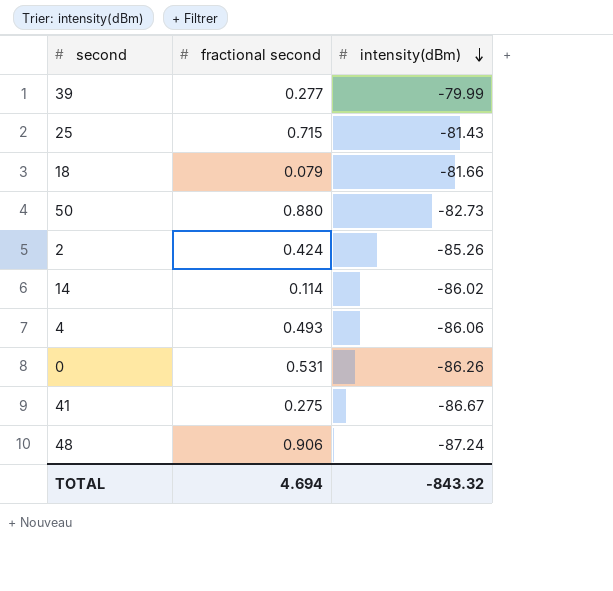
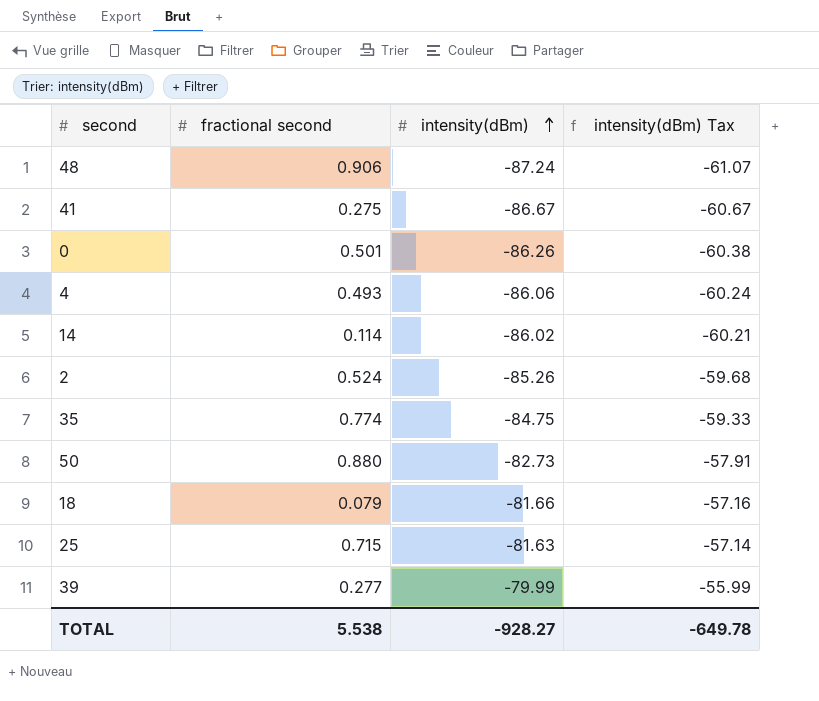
row order: intensity(dBm) descending -> intensity(dBm) ascending
column intensity(dBm) Tax | formula: none -> [intensity(dBm)] * 0.7
0 | fractional second: 0.531 -> 0.501
2 | fractional second: 0.424 -> 0.524
row 35: none -> 0.774 | -84.75 | -59.33
25 | intensity(dBm): -81.43 -> -81.63
TOTAL | fractional second: 4.694 -> 5.538
TOTAL | intensity(dBm): -843.32 -> -928.27

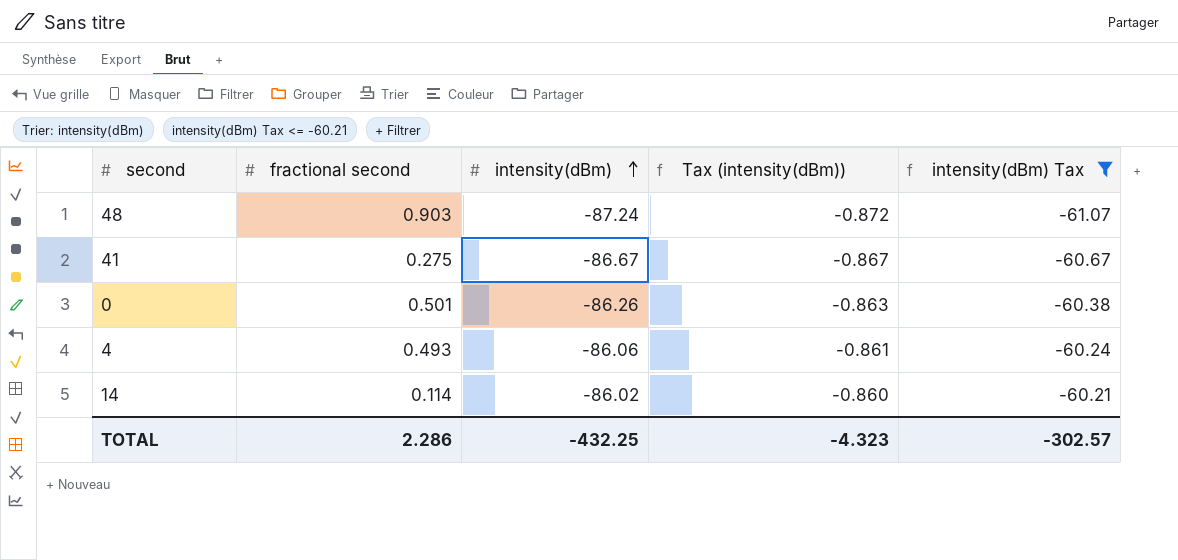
filter: none -> intensity(dBm) Tax <= -60.21
column Tax (intensity(dBm)) | formula: none -> [intensity(dBm)] * 0.01
48 | fractional second: 0.906 -> 0.903
TOTAL | fractional second: 5.538 -> 2.286
TOTAL | intensity(dBm): -928.27 -> -432.25
TOTAL | intensity(dBm) Tax: -649.78 -> -302.57

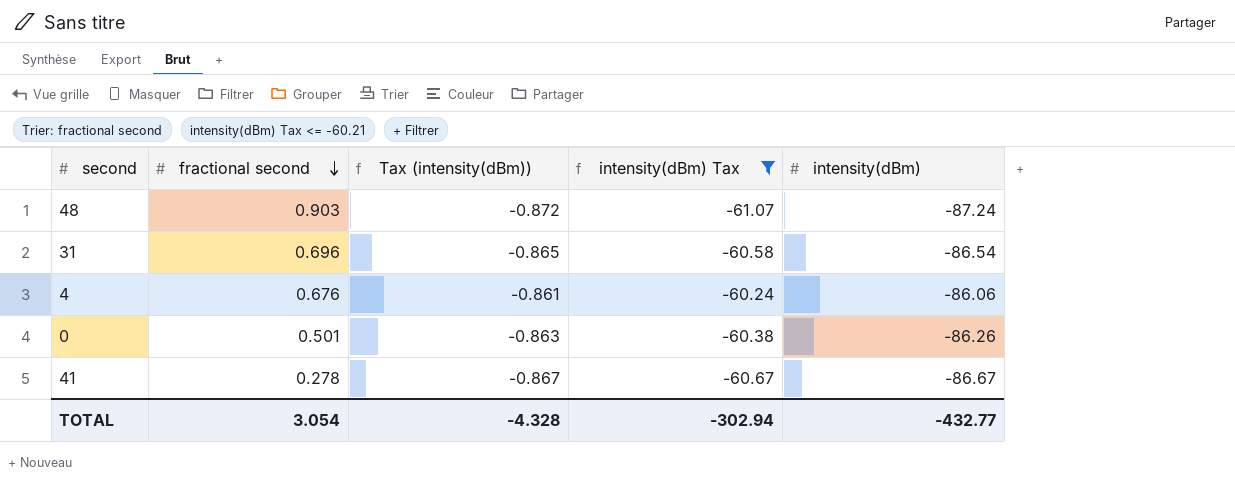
row order: intensity(dBm) ascending -> fractional second descending
column intensity(dBm) | position: 3 -> 5
row 14: 0.114 | -86.02 | -0.860 | -60.21 -> none
row 31: none -> 0.696 | -0.865 | -60.58 | -86.54
4 | fractional second: 0.493 -> 0.676
41 | fractional second: 0.275 -> 0.278
TOTAL | fractional second: 2.286 -> 3.054
TOTAL | Tax (intensity(dBm)): -4.323 -> -4.328
TOTAL | intensity(dBm) Tax: -302.57 -> -302.94
TOTAL | intensity(dBm): -432.25 -> -432.77

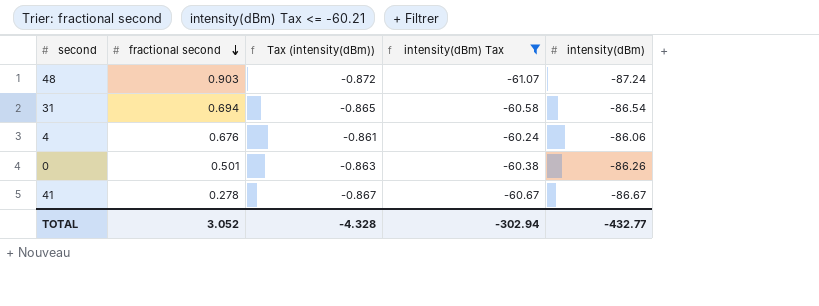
31 | fractional second: 0.696 -> 0.694
TOTAL | fractional second: 3.054 -> 3.052

